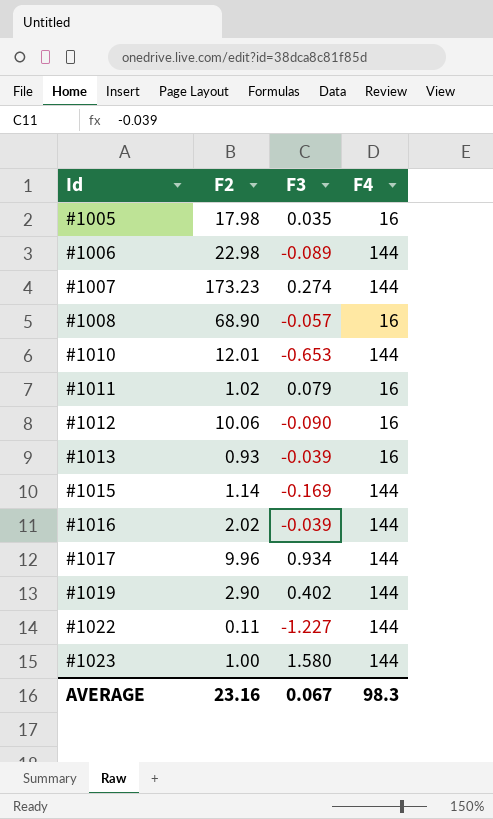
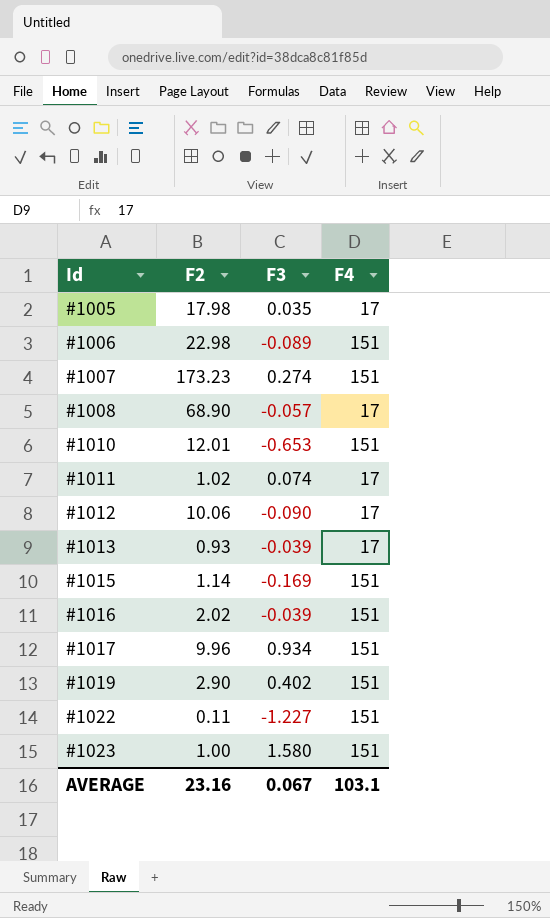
#1005 | F4: 16 -> 17
#1006 | F4: 144 -> 151
#1007 | F4: 144 -> 151
#1008 | F4: 16 -> 17
#1010 | F4: 144 -> 151
#1011 | F3: 0.079 -> 0.074
#1011 | F4: 16 -> 17
#1012 | F4: 16 -> 17
#1013 | F4: 16 -> 17
#1015 | F4: 144 -> 151
#1016 | F4: 144 -> 151
#1017 | F4: 144 -> 151
#1019 | F4: 144 -> 151
#1022 | F4: 144 -> 151
#1023 | F4: 144 -> 151
AVERAGE | F4: 98.3 -> 103.1

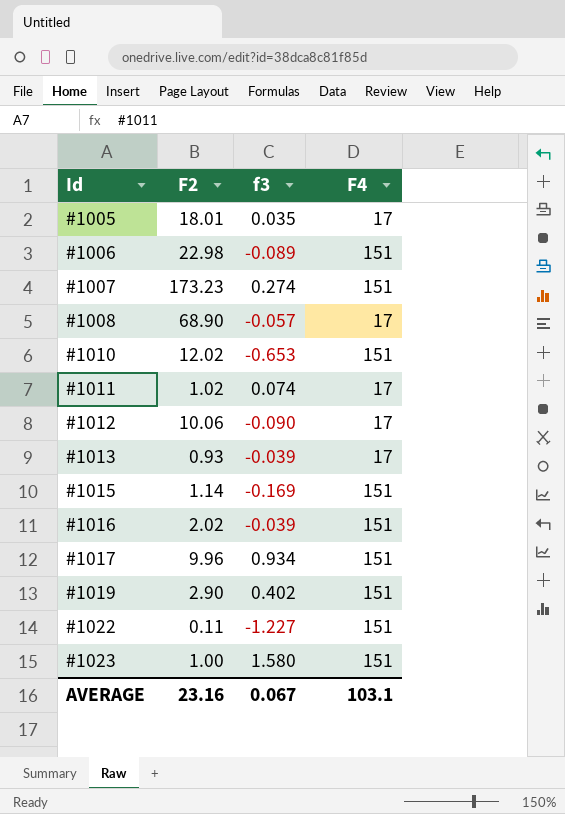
column name: F3 -> f3
#1005 | F2: 17.98 -> 18.01
#1010 | F2: 12.01 -> 12.02

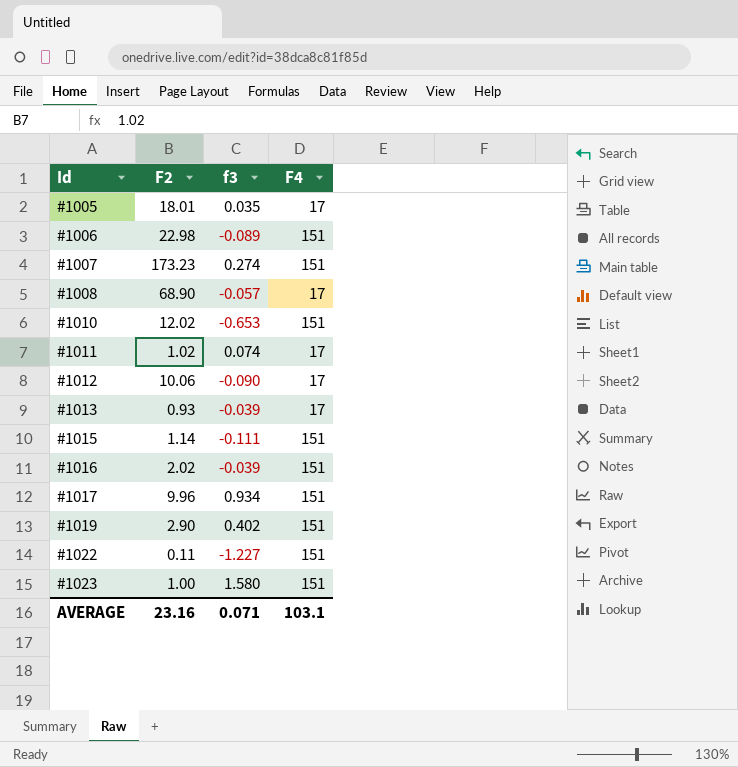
#1015 | f3: -0.169 -> -0.111
AVERAGE | f3: 0.067 -> 0.071

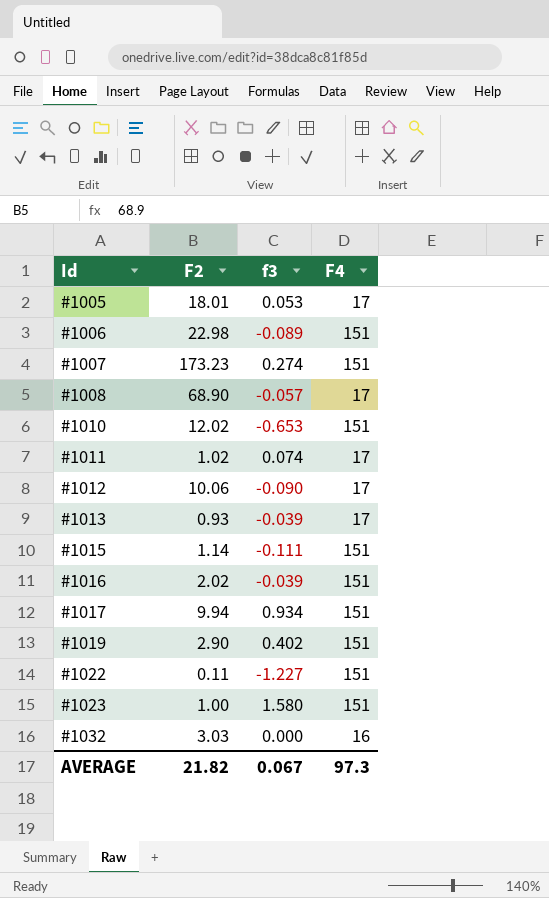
#1005 | f3: 0.035 -> 0.053
#1017 | F2: 9.96 -> 9.94
row #1032: none -> 3.03 | 0.000 | 16
AVERAGE | F2: 23.16 -> 21.82
AVERAGE | f3: 0.071 -> 0.067
AVERAGE | F4: 103.1 -> 97.3

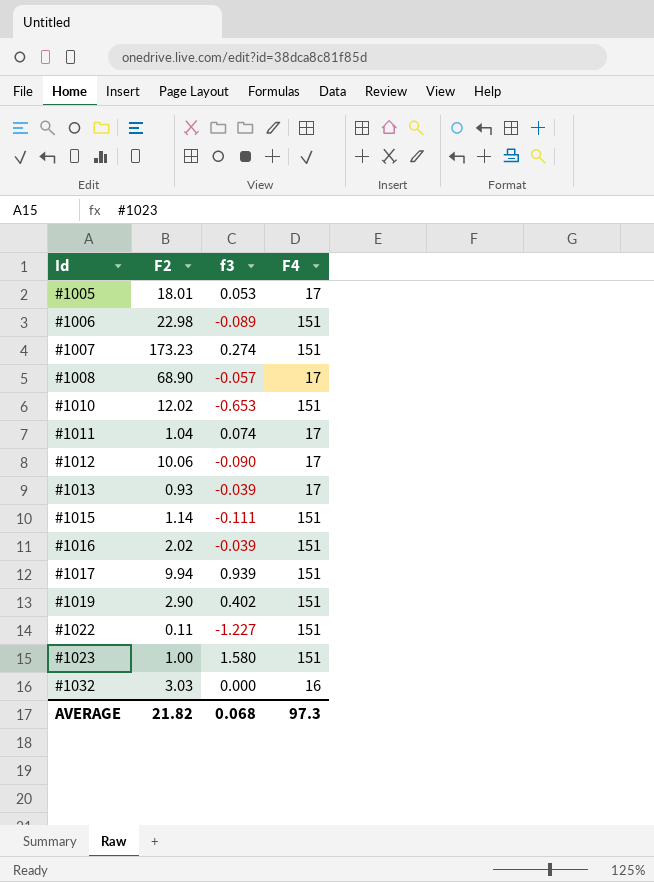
#1011 | F2: 1.02 -> 1.04
#1017 | f3: 0.934 -> 0.939
AVERAGE | f3: 0.067 -> 0.068

